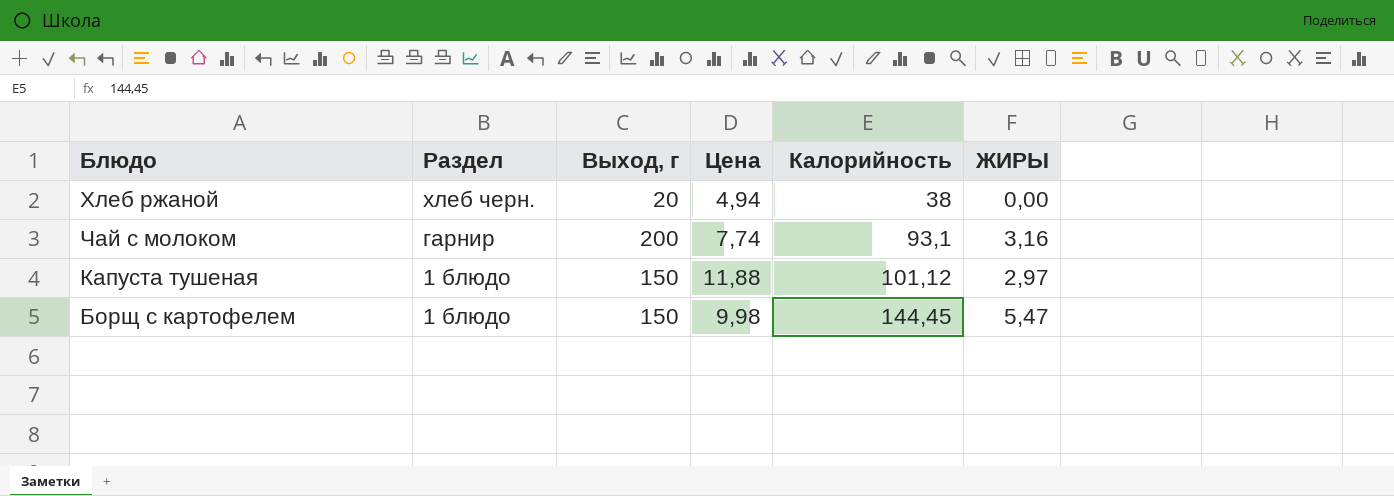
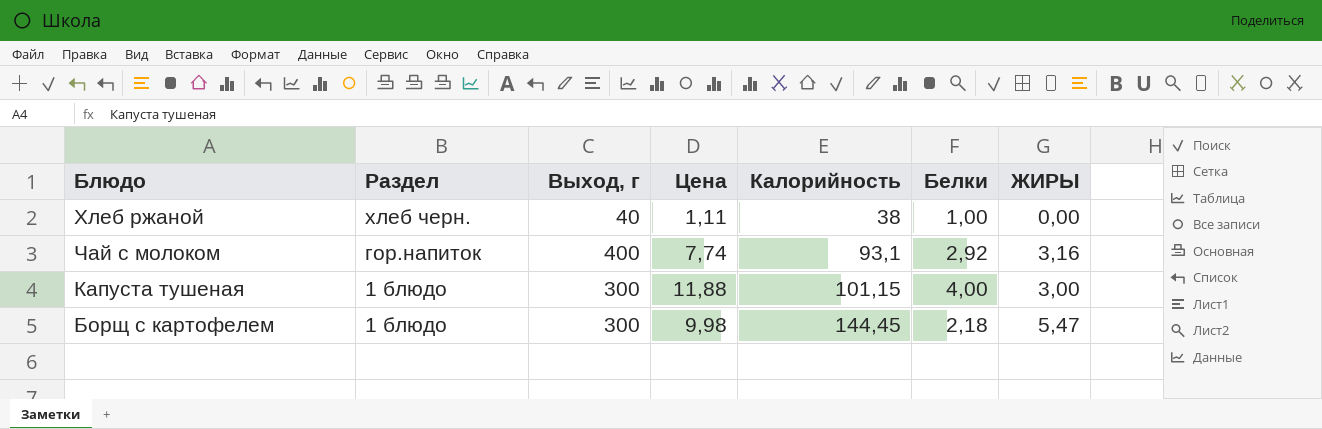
column Белки | position: none -> 6
Хлеб ржаной | Выход, г: 20 -> 40
Хлеб ржаной | Цена: 4,94 -> 1,11
Чай с молоком | Раздел: гарнир -> гор.напиток
Чай с молоком | Выход, г: 200 -> 400
Капуста тушеная | Выход, г: 150 -> 300
Капуста тушеная | Калорийность: 101,12 -> 101,15
Капуста тушеная | ЖИРЫ: 2,97 -> 3,00
Борщ с картофелем | Выход, г: 150 -> 300

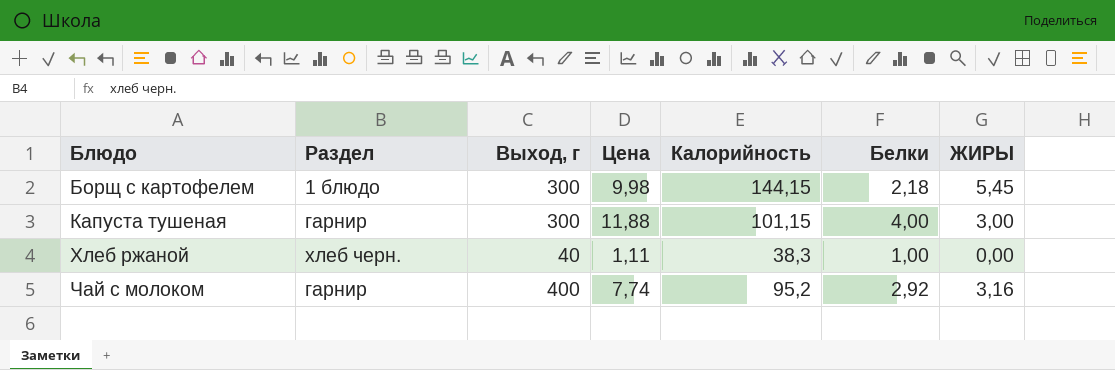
row order: Раздел descending -> Блюдо ascending
Борщ с картофелем | Калорийность: 144,45 -> 144,15
Борщ с картофелем | ЖИРЫ: 5,47 -> 5,45
Капуста тушеная | Раздел: 1 блюдо -> гарнир
Хлеб ржаной | Калорийность: 38 -> 38,3
Чай с молоком | Раздел: гор.напиток -> гарнир
Чай с молоком | Калорийность: 93,1 -> 95,2

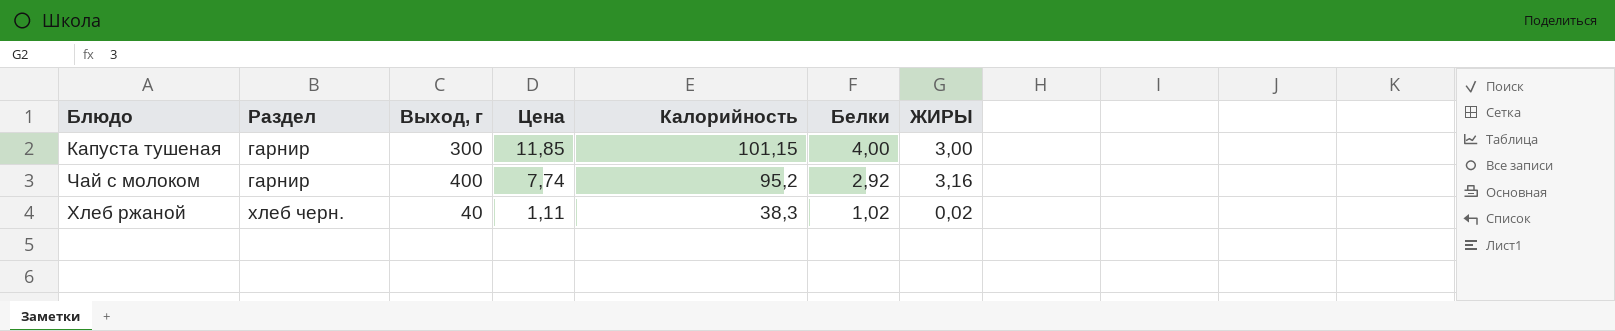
row order: Блюдо ascending -> Раздел ascending
row Борщ с картофелем: 1 блюдо | 300 | 9,98 | 144,15 | 2,18 | 5,45 -> none
Капуста тушеная | Цена: 11,88 -> 11,85
Хлеб ржаной | Белки: 1,00 -> 1,02
Хлеб ржаной | ЖИРЫ: 0,00 -> 0,02

